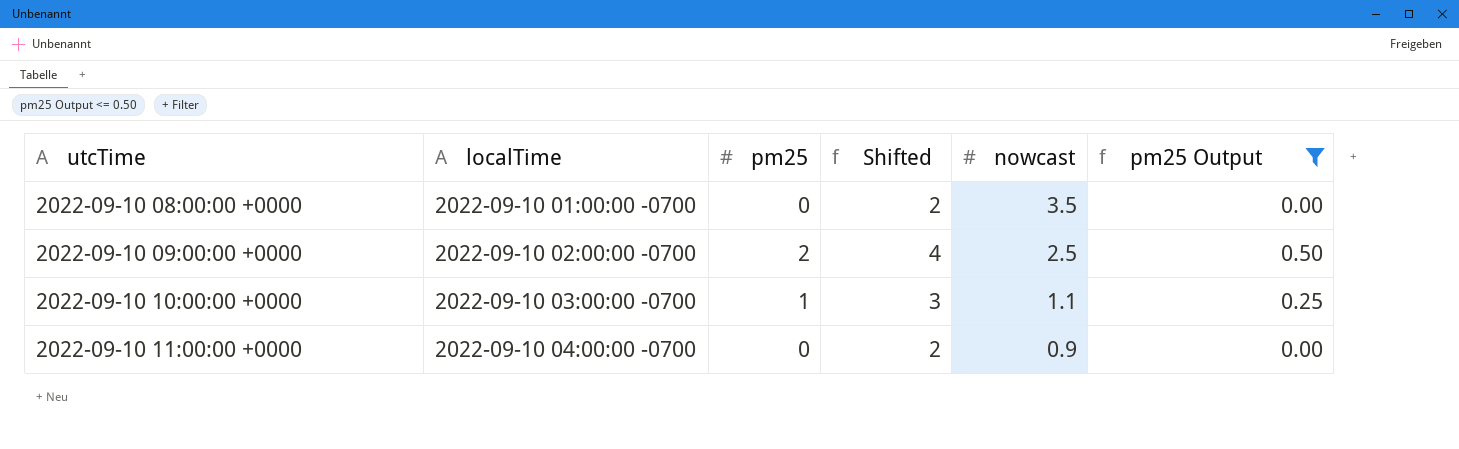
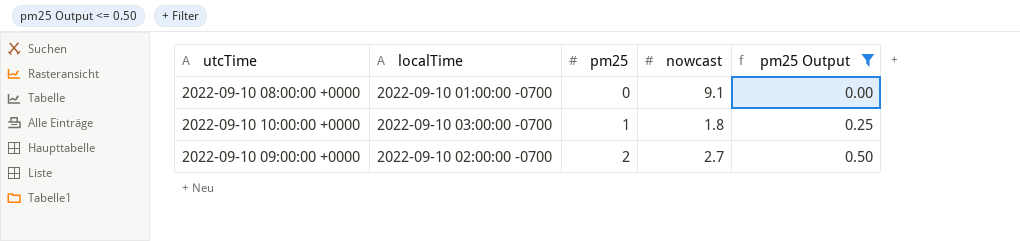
row order: utcTime ascending -> pm25 ascending
column Shifted | formula: [pm25] + 2 -> none
row 2022-09-10 11:00:00 +0000: 2022-09-10 04:00:00 -0700 | 0 | 2 | 0.9 | 0.00 -> none
2022-09-10 08:00:00 +0000 | nowcast: 3.5 -> 9.1
2022-09-10 10:00:00 +0000 | nowcast: 1.1 -> 1.8
2022-09-10 09:00:00 +0000 | nowcast: 2.5 -> 2.7

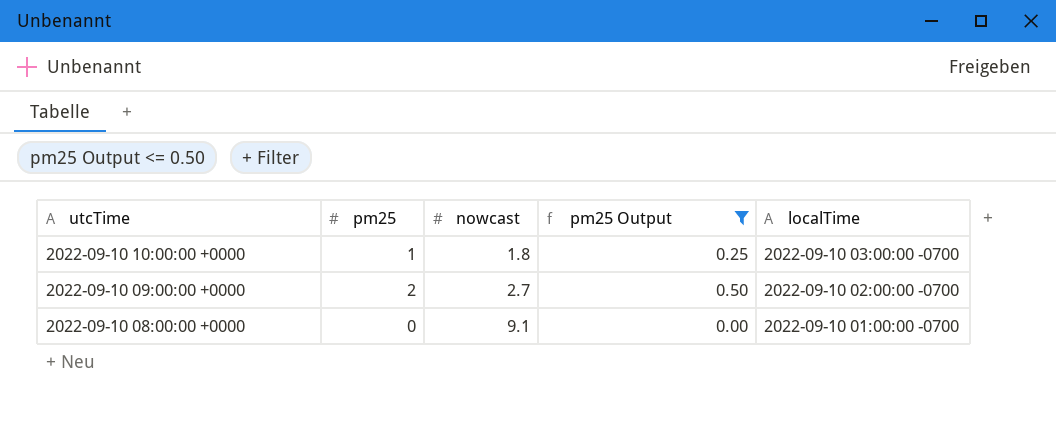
row order: pm25 ascending -> utcTime descending
column localTime | position: 2 -> 5

